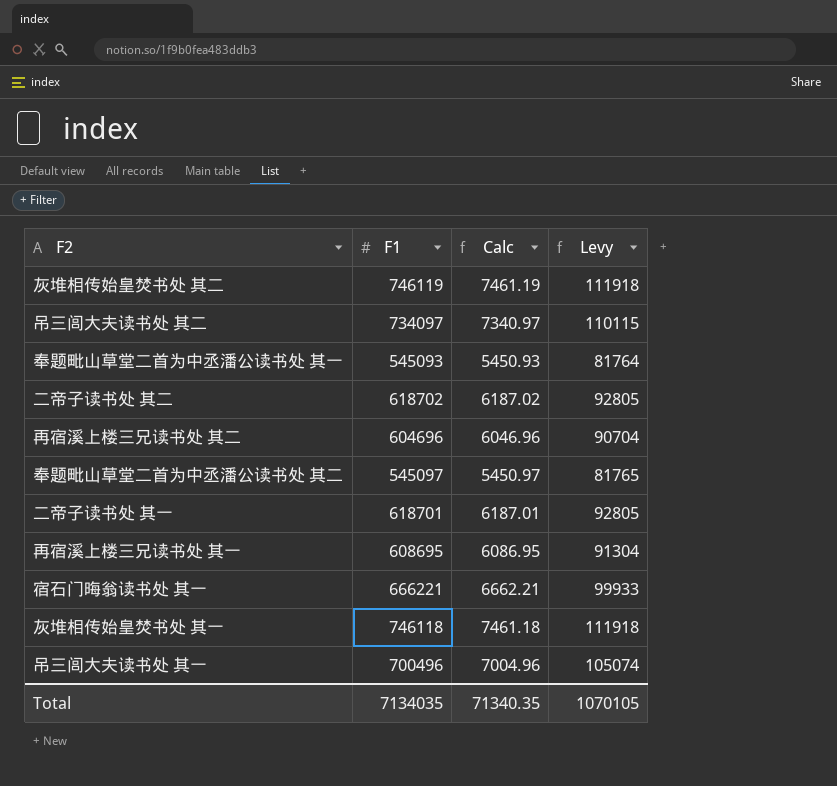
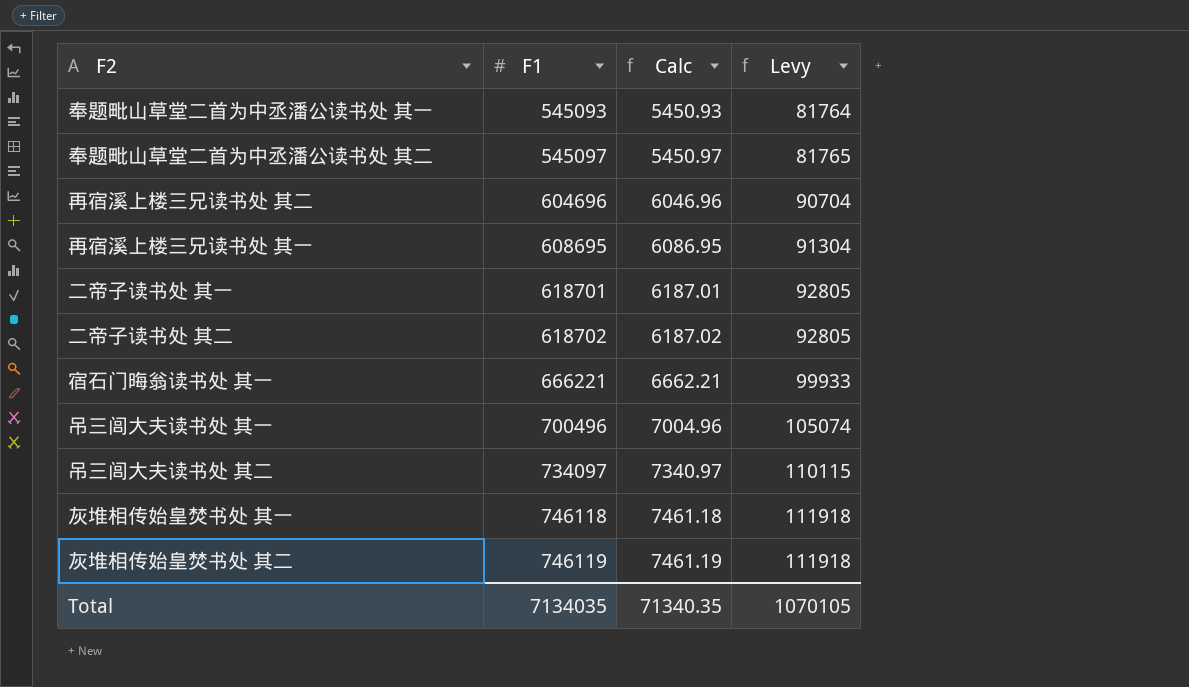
row order: none -> F1 ascending

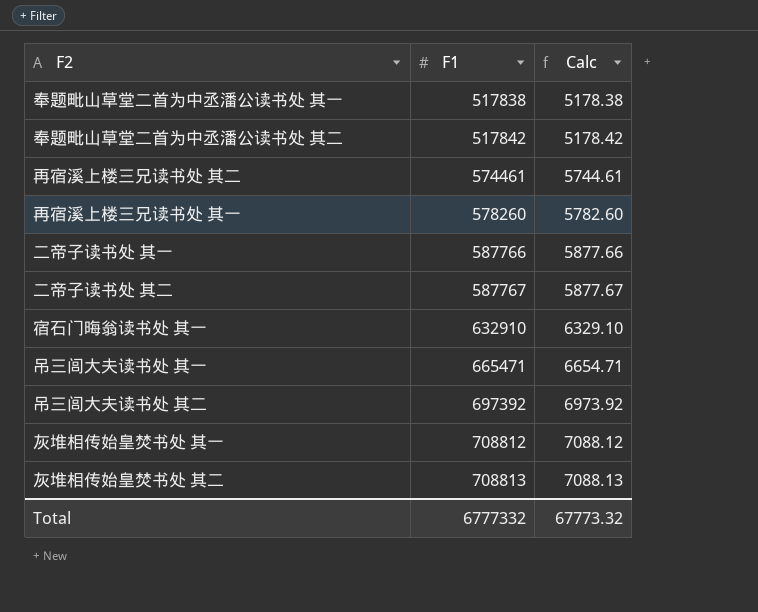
column Levy | formula: [F1] * 0.15 -> none
奉题毗山草堂二首为中丞潘公读书处 其一 | F1: 545093 -> 517838
奉题毗山草堂二首为中丞潘公读书处 其一 | Calc: 5450.93 -> 5178.38
奉题毗山草堂二首为中丞潘公读书处 其二 | F1: 545097 -> 517842
奉题毗山草堂二首为中丞潘公读书处 其二 | Calc: 5450.97 -> 5178.42
再宿溪上楼三兄读书处 其二 | F1: 604696 -> 574461
再宿溪上楼三兄读书处 其二 | Calc: 6046.96 -> 5744.61
再宿溪上楼三兄读书处 其一 | F1: 608695 -> 578260
再宿溪上楼三兄读书处 其一 | Calc: 6086.95 -> 5782.60
二帝子读书处 其一 | F1: 618701 -> 587766
二帝子读书处 其一 | Calc: 6187.01 -> 5877.66
二帝子读书处 其二 | F1: 618702 -> 587767
二帝子读书处 其二 | Calc: 6187.02 -> 5877.67
宿石门晦翁读书处 其一 | F1: 666221 -> 632910
宿石门晦翁读书处 其一 | Calc: 6662.21 -> 6329.10
吊三闾大夫读书处 其一 | F1: 700496 -> 665471
吊三闾大夫读书处 其一 | Calc: 7004.96 -> 6654.71
吊三闾大夫读书处 其二 | F1: 734097 -> 697392
吊三闾大夫读书处 其二 | Calc: 7340.97 -> 6973.92
灰堆相传始皇焚书处 其一 | F1: 746118 -> 708812
灰堆相传始皇焚书处 其一 | Calc: 7461.18 -> 7088.12
灰堆相传始皇焚书处 其二 | F1: 746119 -> 708813
灰堆相传始皇焚书处 其二 | Calc: 7461.19 -> 7088.13
Total | F1: 7134035 -> 6777332
Total | Calc: 71340.35 -> 67773.32

